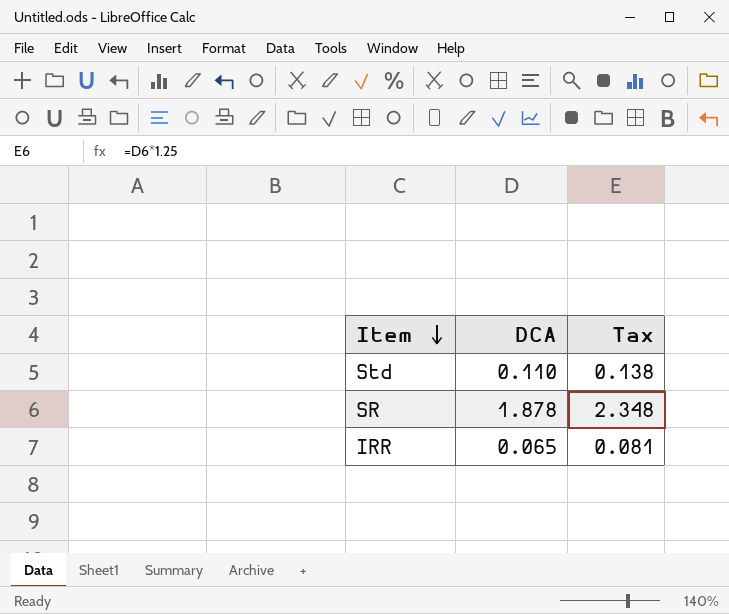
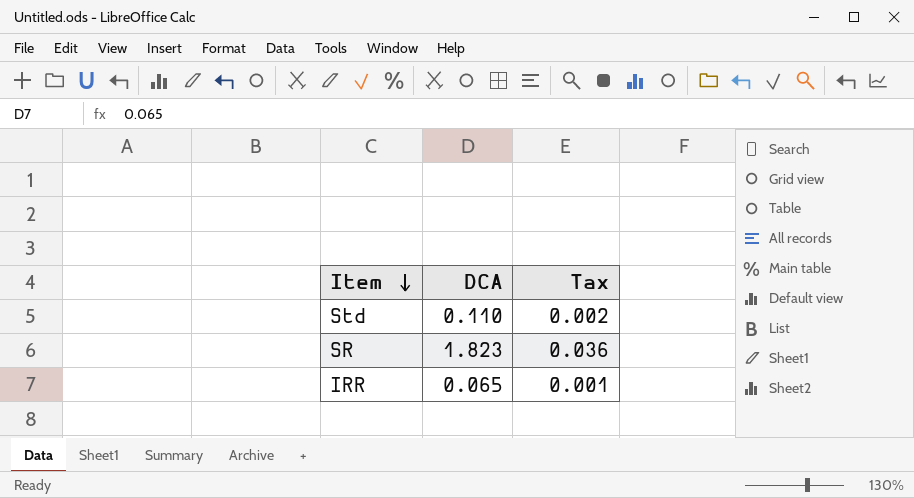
column Tax | formula: [DCA] * 1.25 -> [DCA] * 0.02
SR | DCA: 1.878 -> 1.823

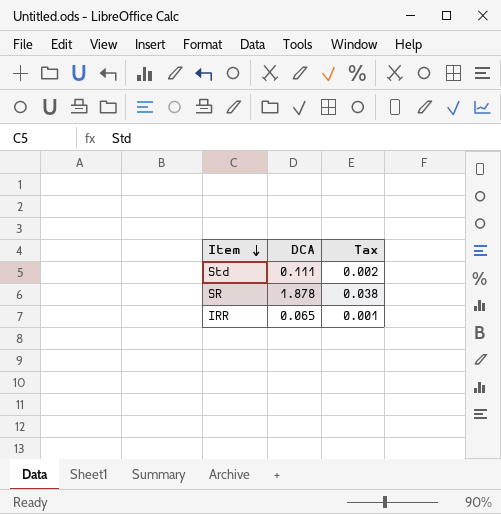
Std | DCA: 0.110 -> 0.111
SR | DCA: 1.823 -> 1.878
SR | Tax: 0.036 -> 0.038

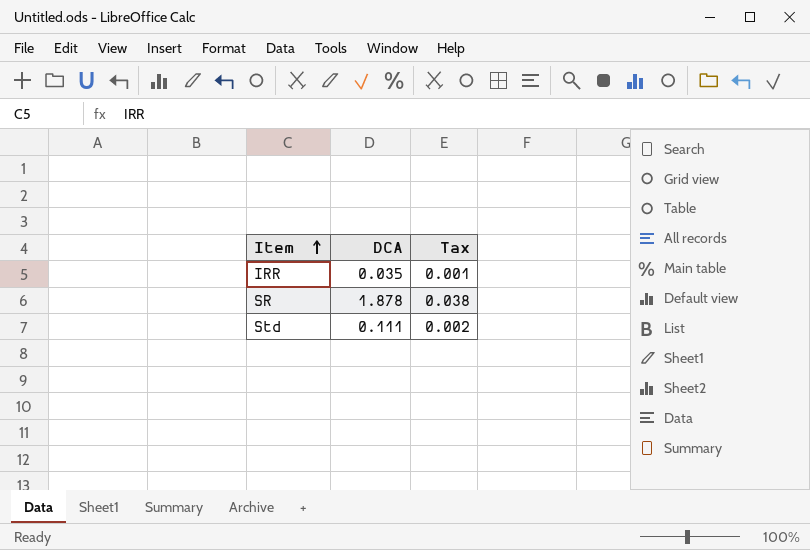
row order: Item descending -> Item ascending
IRR | DCA: 0.065 -> 0.035

